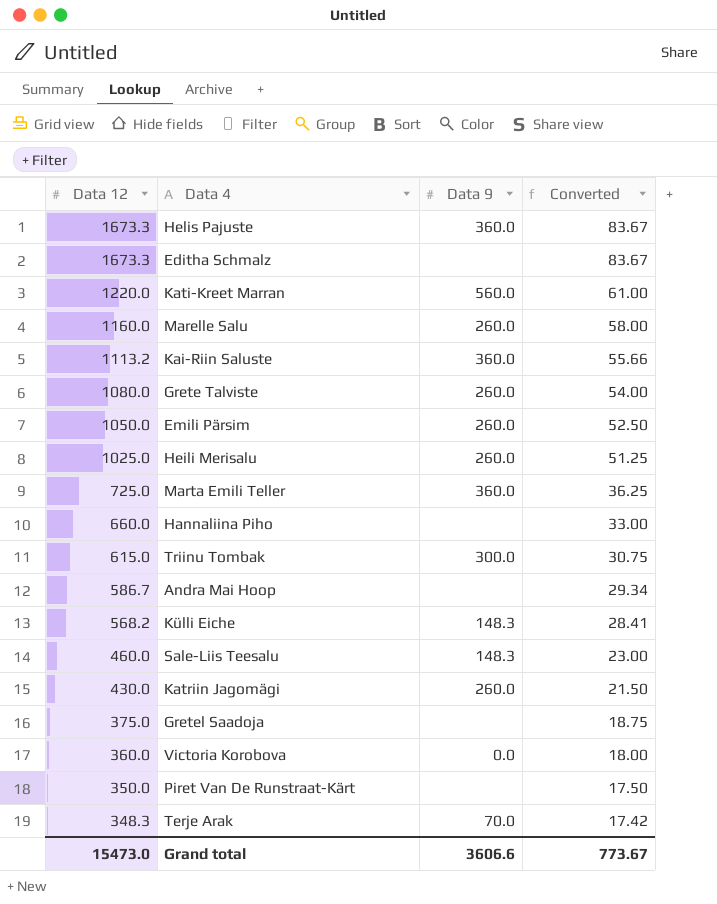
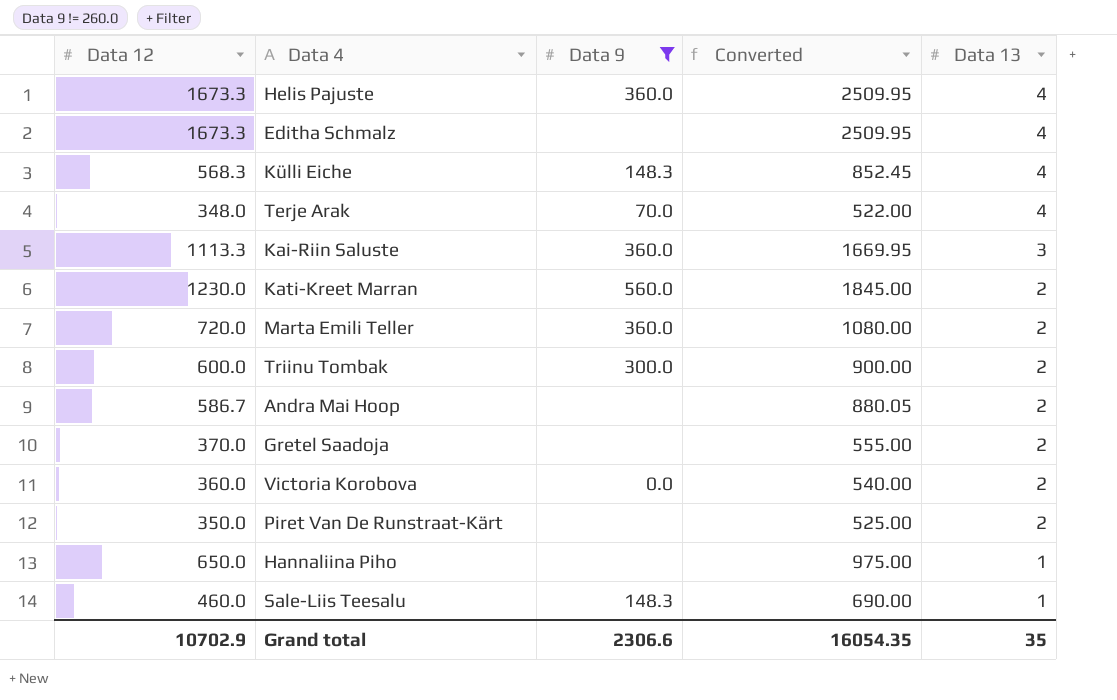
filter: none -> Data 9 != 260.0
row order: Data 12 descending -> Data 13 descending
column Converted | formula: [Data 12] * 0.05 -> [Data 12] * 1.5
column Data 13 | position: none -> 5
Külli Eiche | Data 12: 568.2 -> 568.3
Terje Arak | Data 12: 348.3 -> 348.0
Kai-Riin Saluste | Data 12: 1113.2 -> 1113.3
Kati-Kreet Marran | Data 12: 1220.0 -> 1230.0
Marta Emili Teller | Data 12: 725.0 -> 720.0
Triinu Tombak | Data 12: 615.0 -> 600.0
Gretel Saadoja | Data 12: 375.0 -> 370.0
Hannaliina Piho | Data 12: 660.0 -> 650.0
Grand total | Data 12: 15473.0 -> 10702.9
Grand total | Data 9: 3606.6 -> 2306.6
Grand total | Converted: 773.67 -> 16054.35

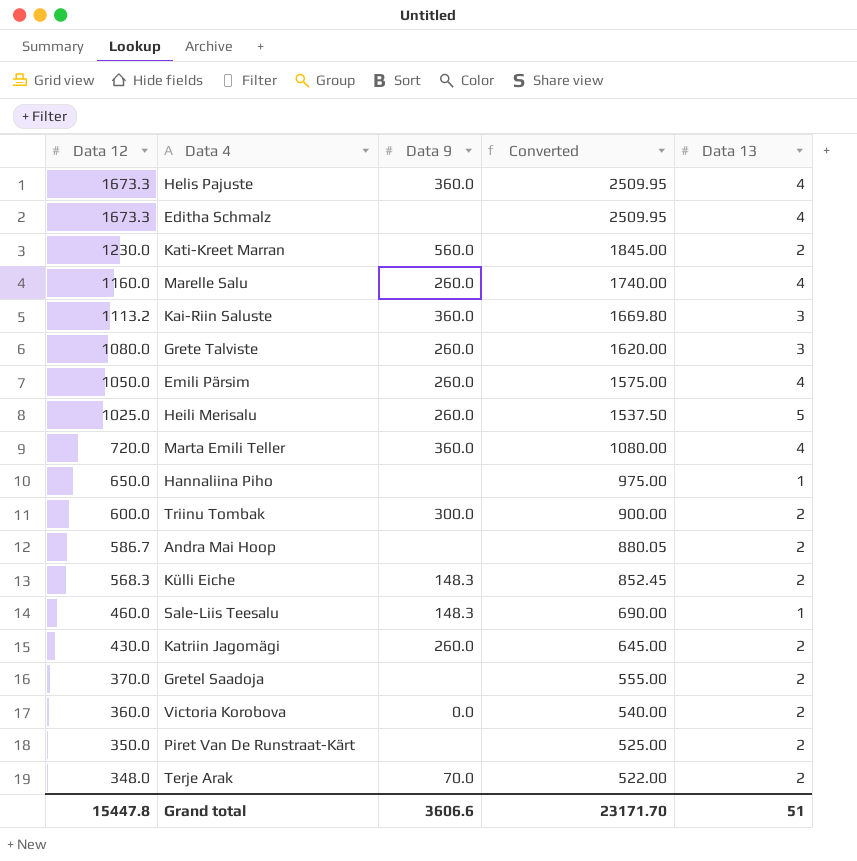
filter: Data 9 != 260.0 -> none
row order: Data 13 descending -> Data 12 descending
Kai-Riin Saluste | Data 12: 1113.3 -> 1113.2
Kai-Riin Saluste | Converted: 1669.95 -> 1669.80
Marta Emili Teller | Data 13: 2 -> 4
Külli Eiche | Data 13: 4 -> 2
Terje Arak | Data 13: 4 -> 2
Grand total | Data 12: 10702.9 -> 15447.8
Grand total | Data 9: 2306.6 -> 3606.6
Grand total | Converted: 16054.35 -> 23171.70
Grand total | Data 13: 35 -> 51

